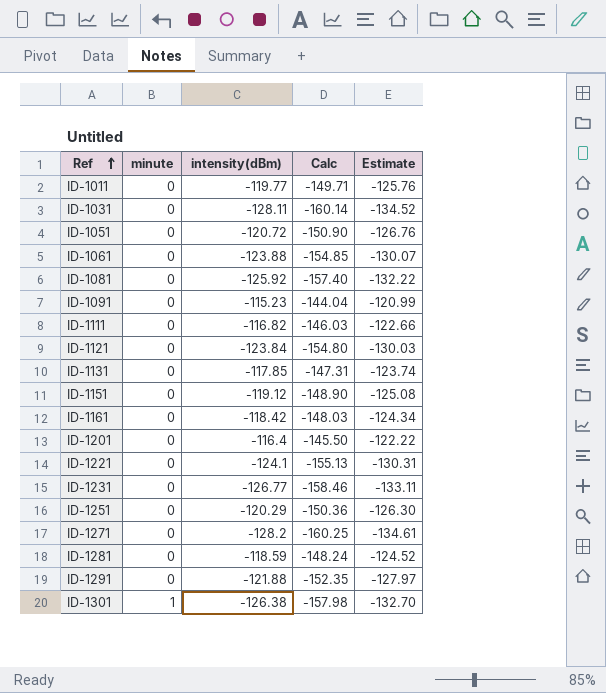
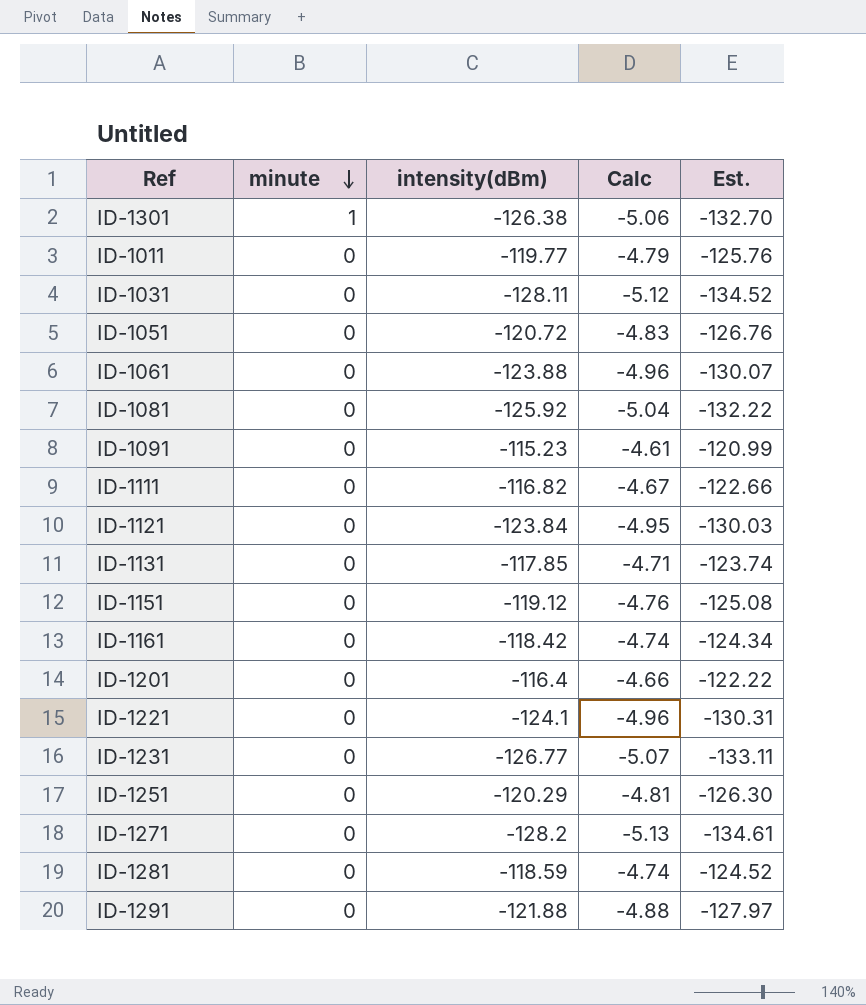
row order: Ref ascending -> minute descending
column Calc | formula: [intensity(dBm)] * 1.25 -> [intensity(dBm)] * 0.04
column name: Estimate -> Est.

